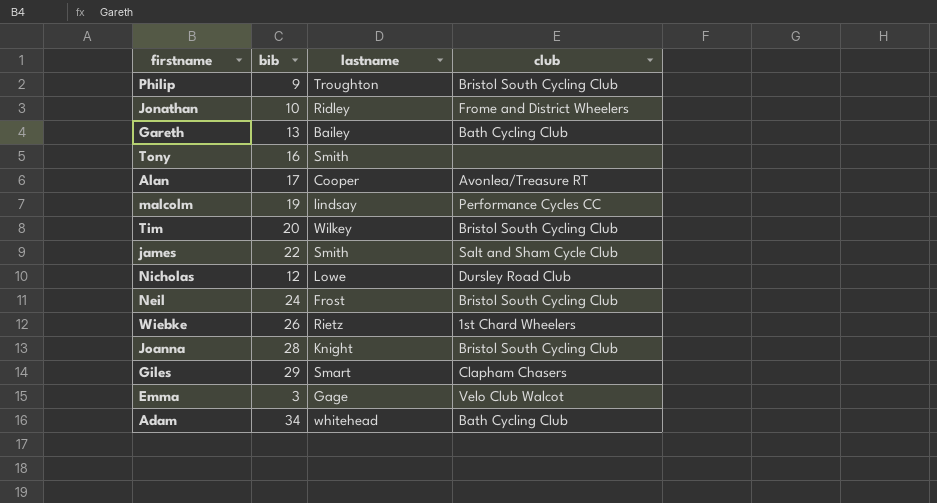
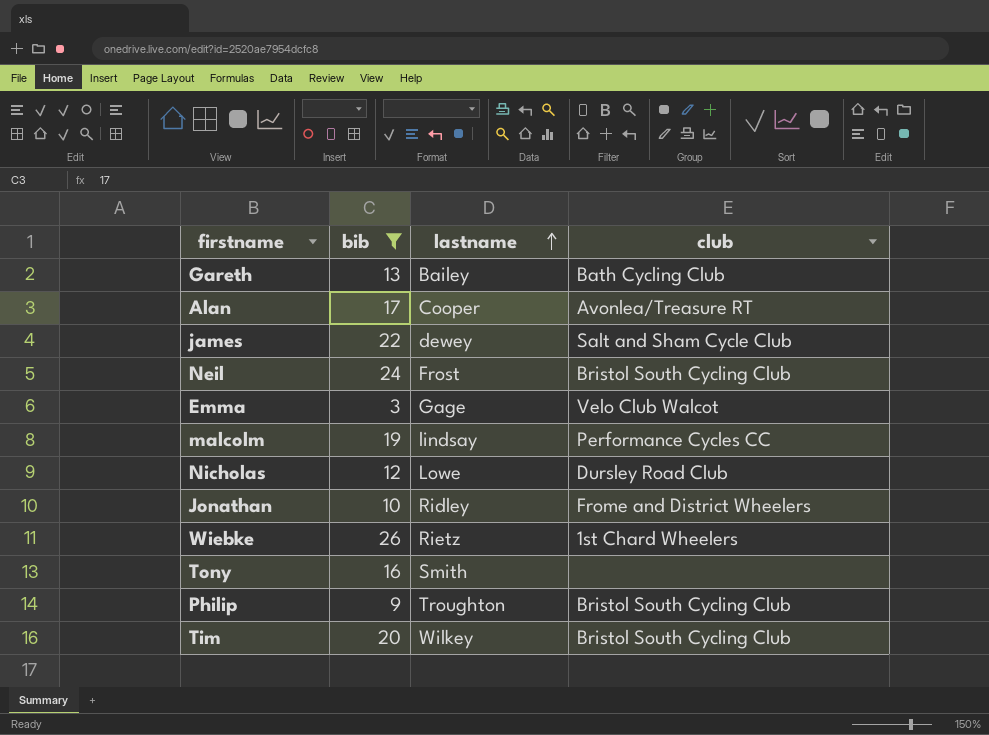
filter: none -> bib <= 26
row order: none -> lastname ascending
james | lastname: Smith -> dewey

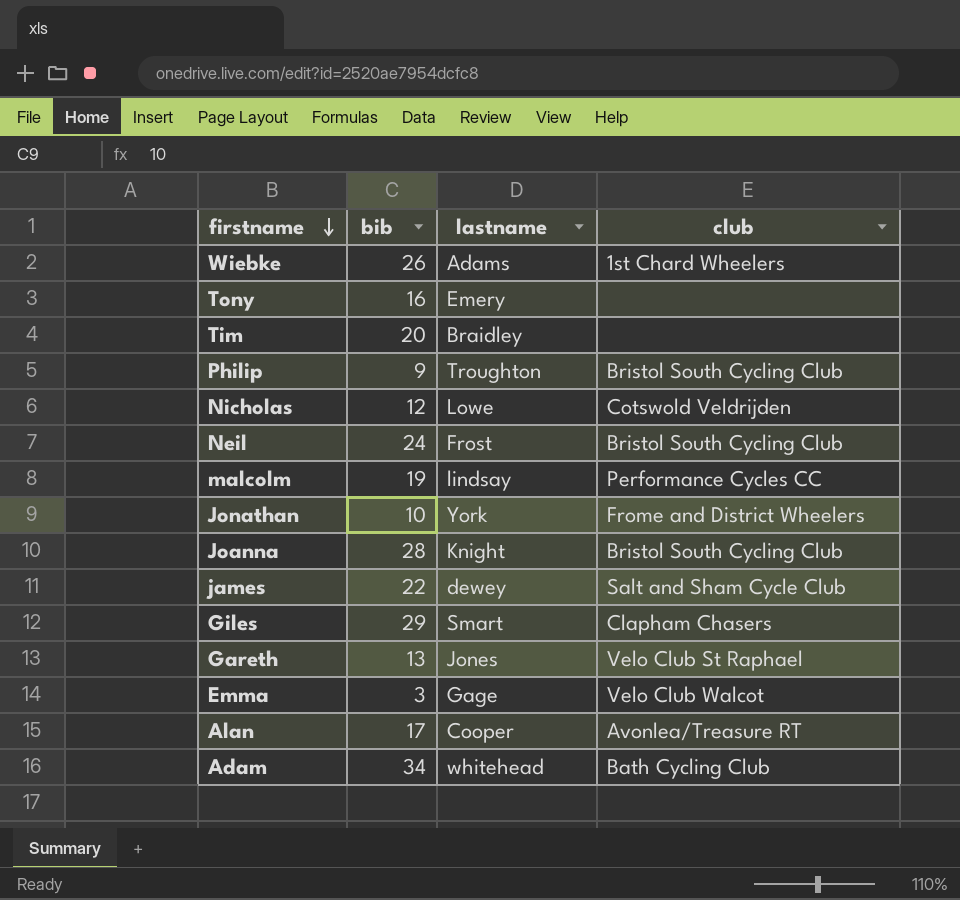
filter: bib <= 26 -> none
row order: lastname ascending -> firstname descending
Wiebke | lastname: Rietz -> Adams
Tony | lastname: Smith -> Emery
Tim | lastname: Wilkey -> Braidley
Tim | club: Bristol South Cycling Club -> none
Nicholas | club: Dursley Road Club -> Cotswold Veldrijden
Jonathan | lastname: Ridley -> York
Gareth | lastname: Bailey -> Jones
Gareth | club: Bath Cycling Club -> Velo Club St Raphael

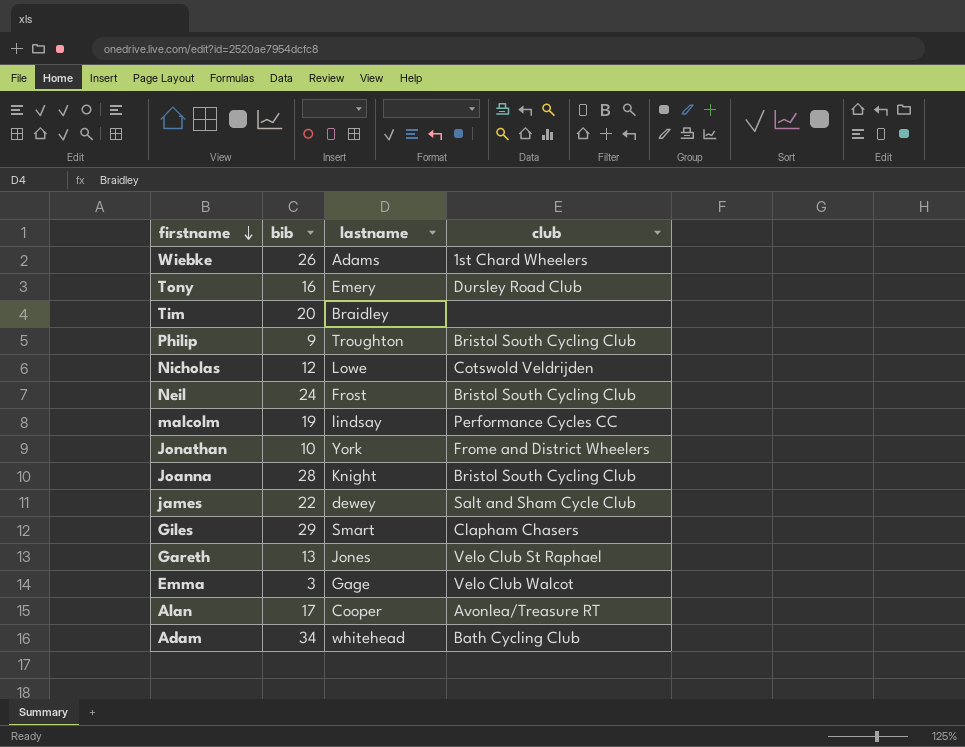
Tony | club: none -> Dursley Road Club

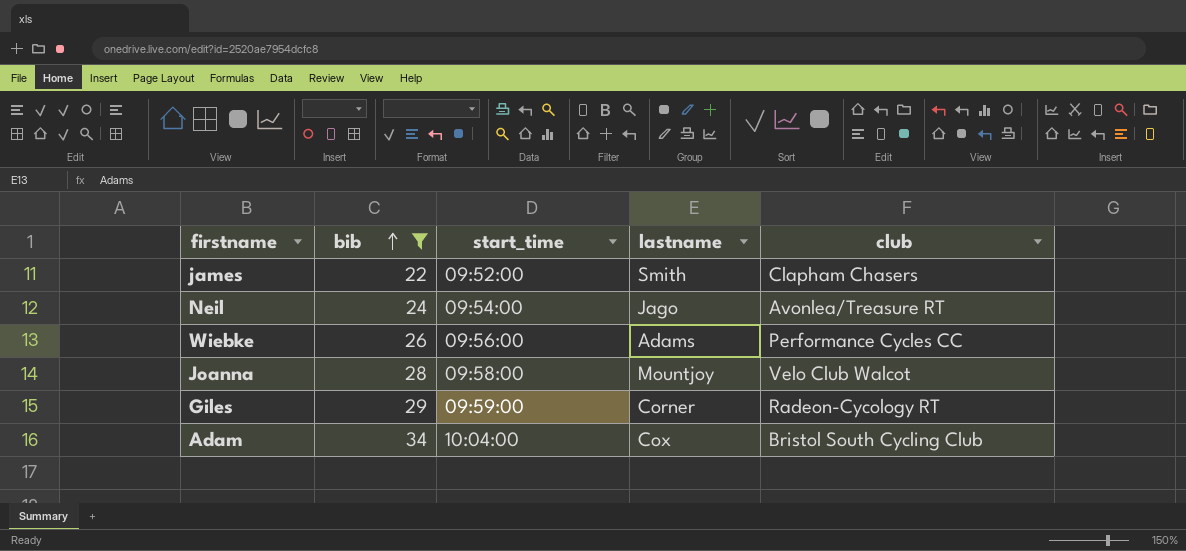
filter: none -> bib >= 22
row order: firstname descending -> bib ascending
column start_time | position: none -> 3
james | lastname: dewey -> Smith
james | club: Salt and Sham Cycle Club -> Clapham Chasers
Neil | lastname: Frost -> Jago
Neil | club: Bristol South Cycling Club -> Avonlea/Treasure RT
Wiebke | club: 1st Chard Wheelers -> Performance Cycles CC
Joanna | lastname: Knight -> Mountjoy
Joanna | club: Bristol South Cycling Club -> Velo Club Walcot
Giles | lastname: Smart -> Corner
Giles | club: Clapham Chasers -> Radeon-Cycology RT
Adam | lastname: whitehead -> Cox
Adam | club: Bath Cycling Club -> Bristol South Cycling Club

